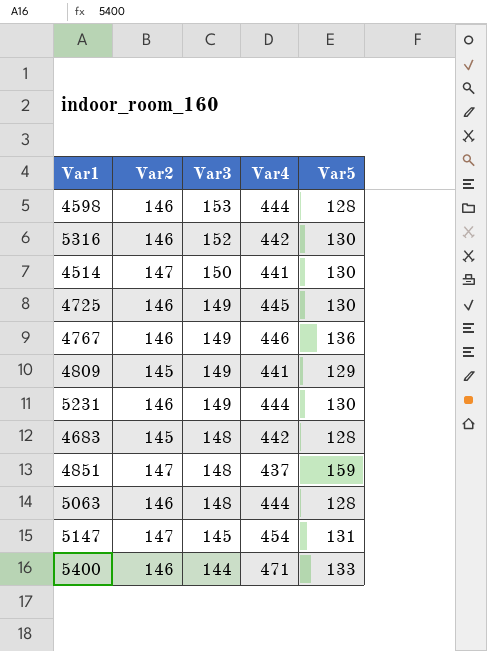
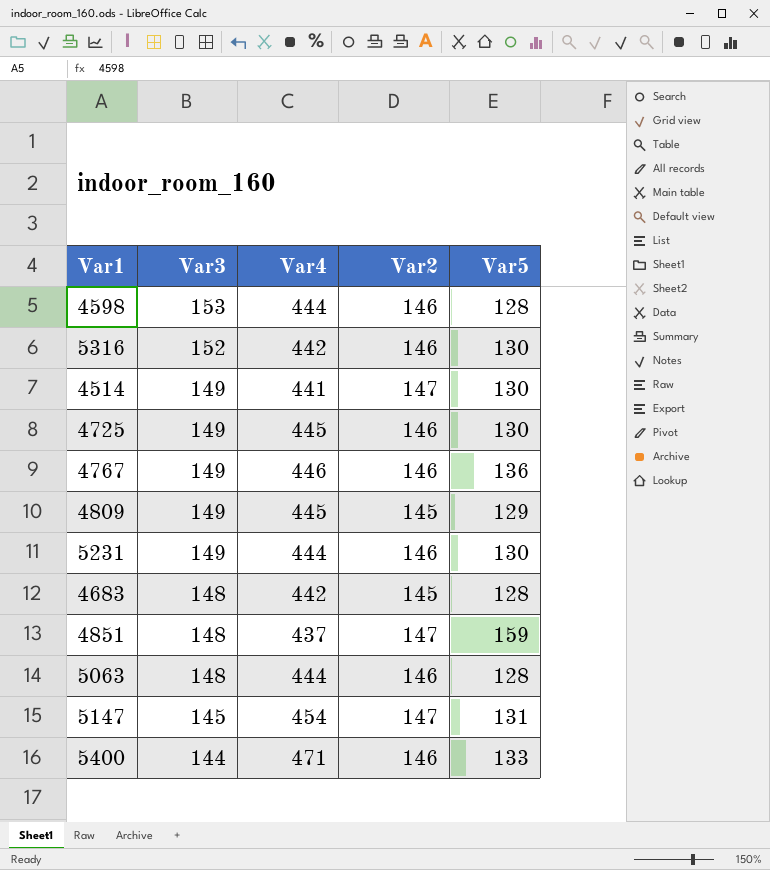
column Var2 | position: 2 -> 4
4514 | Var3: 150 -> 149
4809 | Var4: 441 -> 445

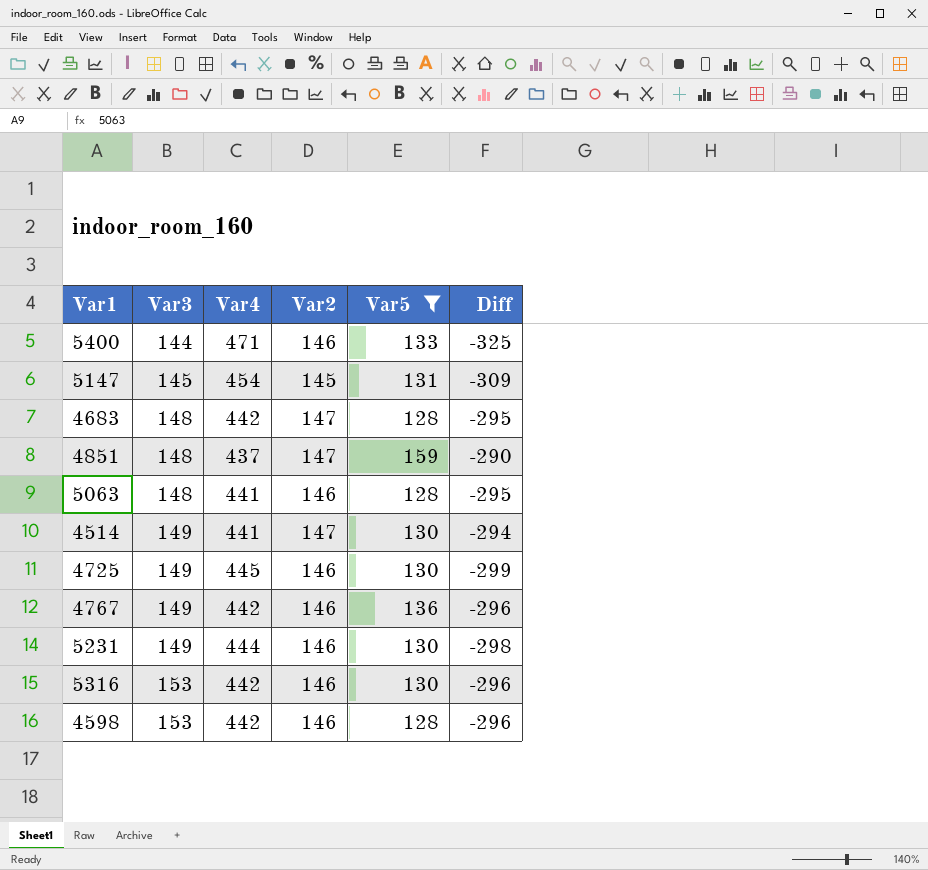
filter: none -> Var5 != 129
row order: Var3 descending -> Var3 ascending
column Diff | formula: none -> [Var2] - [Var4]
5147 | Var2: 147 -> 145
4683 | Var2: 145 -> 147
5063 | Var4: 444 -> 441
4767 | Var4: 446 -> 442
5316 | Var3: 152 -> 153
4598 | Var4: 444 -> 442

